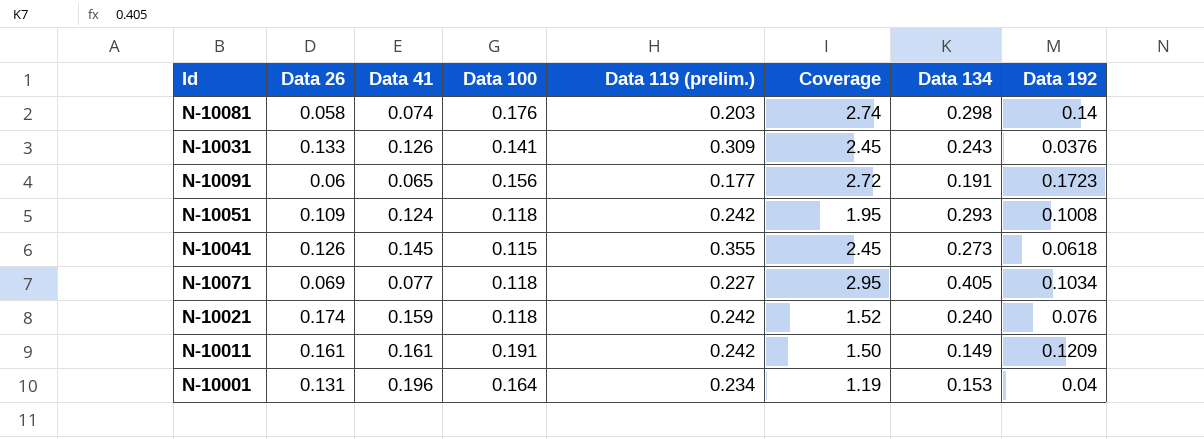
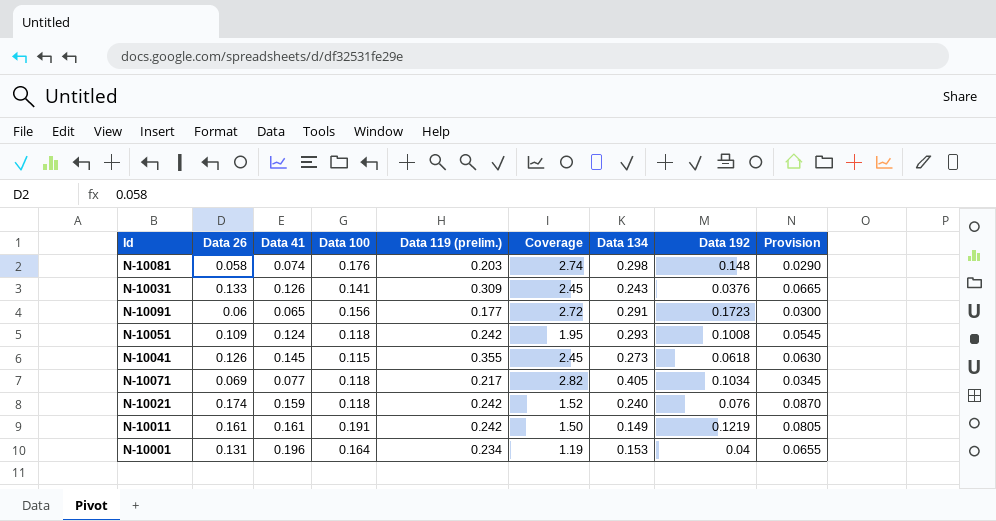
column Provision | formula: none -> [Data 26] * 0.5
N-10081 | Data 192: 0.14 -> 0.148
N-10091 | Data 134: 0.191 -> 0.291
N-10071 | Data 119 (prelim.): 0.227 -> 0.217
N-10071 | Coverage: 2.95 -> 2.82
N-10011 | Data 192: 0.1209 -> 0.1219

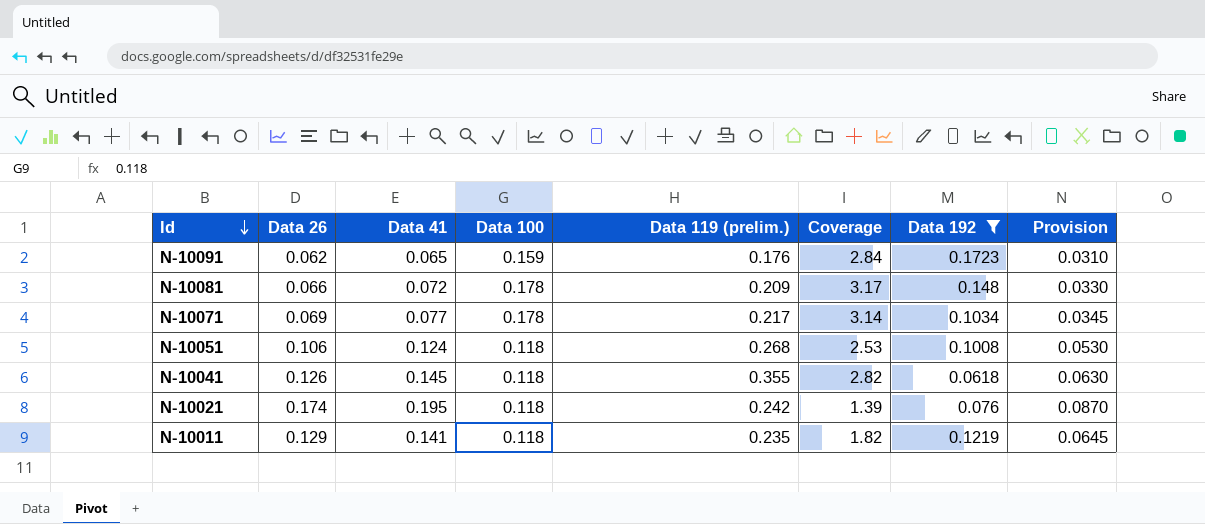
filter: none -> Data 192 >= 0.0618
row order: none -> Id descending
column Data 134 | position: 7 -> none
column Coverage | formula: [Data 119 (prelim.)] / [Data 41] -> [Data 119 (prelim.)] / [Data 26]
N-10091 | Data 26: 0.06 -> 0.062
N-10091 | Data 100: 0.156 -> 0.159
N-10091 | Data 119 (prelim.): 0.177 -> 0.176
N-10091 | Provision: 0.0300 -> 0.0310
N-10081 | Data 26: 0.058 -> 0.066
N-10081 | Data 41: 0.074 -> 0.072
N-10081 | Data 100: 0.176 -> 0.178
N-10081 | Data 119 (prelim.): 0.203 -> 0.209
N-10081 | Provision: 0.0290 -> 0.0330
N-10071 | Data 100: 0.118 -> 0.178
N-10051 | Data 26: 0.109 -> 0.106
N-10051 | Data 119 (prelim.): 0.242 -> 0.268
N-10051 | Provision: 0.0545 -> 0.0530
N-10041 | Data 100: 0.115 -> 0.118
N-10021 | Data 41: 0.159 -> 0.195
N-10011 | Data 26: 0.161 -> 0.129
N-10011 | Data 41: 0.161 -> 0.141
N-10011 | Data 100: 0.191 -> 0.118
N-10011 | Data 119 (prelim.): 0.242 -> 0.235
N-10011 | Provision: 0.0805 -> 0.0645

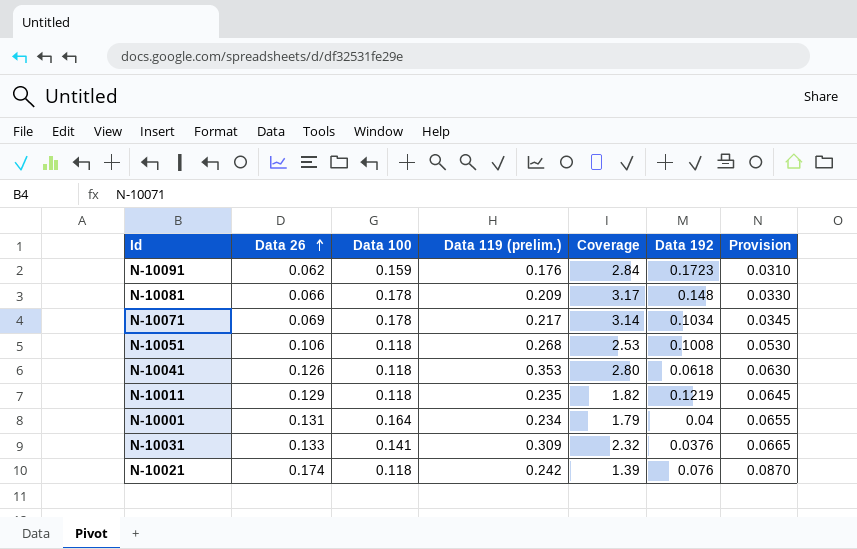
filter: Data 192 >= 0.0618 -> none
row order: Id descending -> Data 26 ascending
column Data 41 | position: 3 -> none
N-10041 | Data 119 (prelim.): 0.355 -> 0.353
N-10041 | Coverage: 2.82 -> 2.80

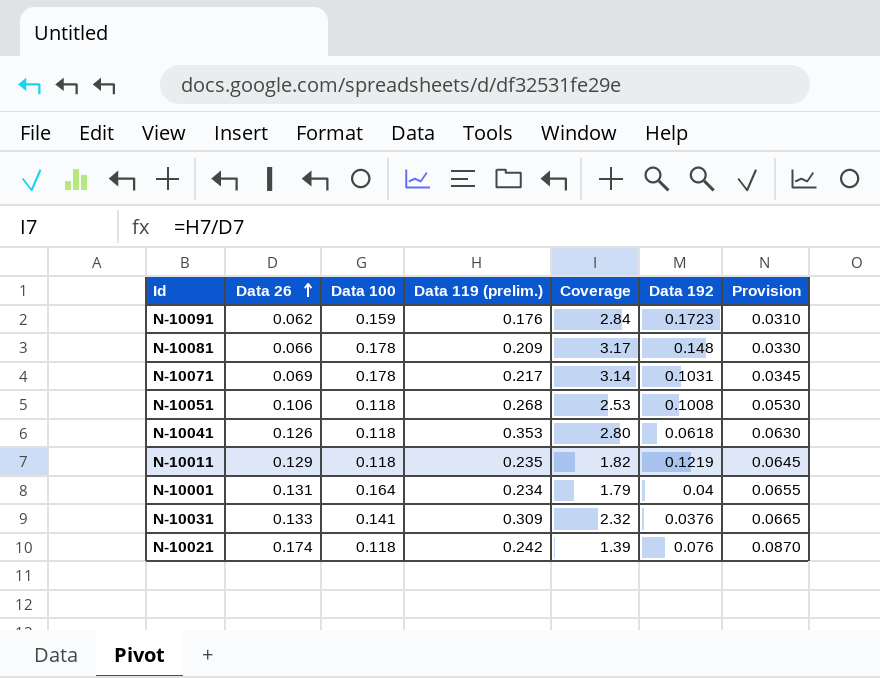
N-10071 | Data 192: 0.1034 -> 0.1031

